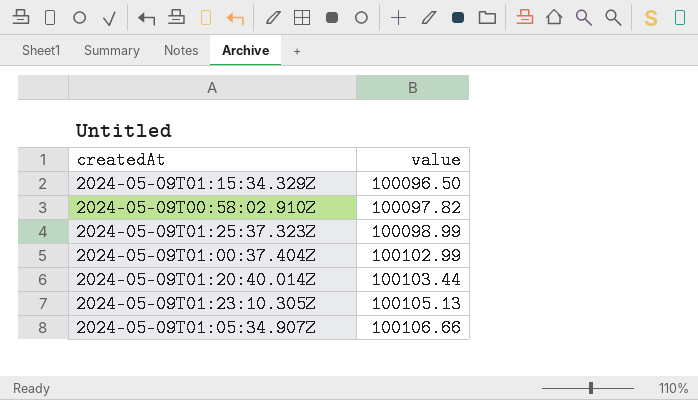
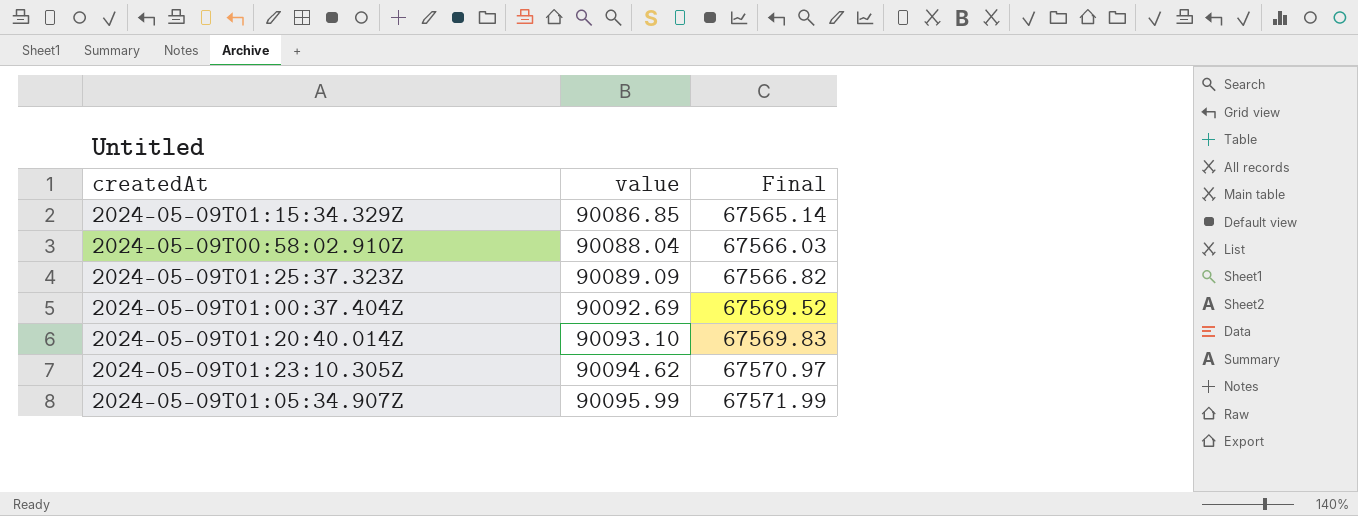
column Final | formula: none -> [value] * 0.75
2024-05-09T01:15:34.329Z | value: 100096.50 -> 90086.85
2024-05-09T00:58:02.910Z | value: 100097.82 -> 90088.04
2024-05-09T01:25:37.323Z | value: 100098.99 -> 90089.09
2024-05-09T01:00:37.404Z | value: 100102.99 -> 90092.69
2024-05-09T01:20:40.014Z | value: 100103.44 -> 90093.10
2024-05-09T01:23:10.305Z | value: 100105.13 -> 90094.62
2024-05-09T01:05:34.907Z | value: 100106.66 -> 90095.99

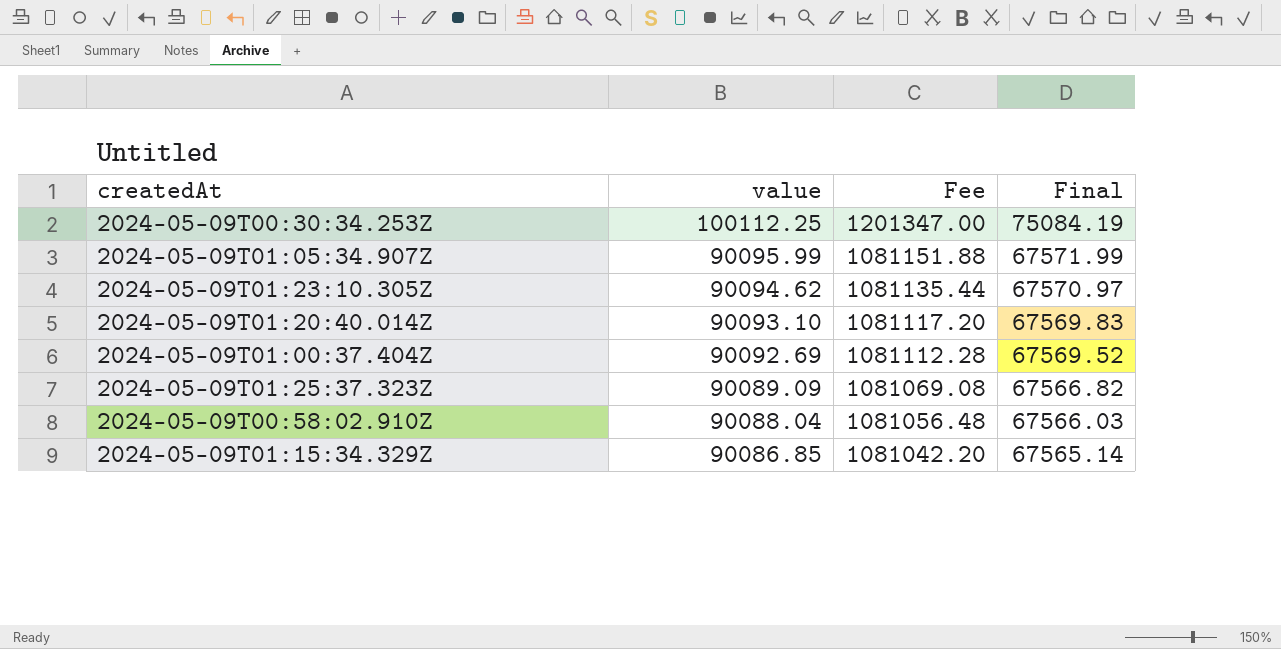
row order: value ascending -> value descending
column Fee | formula: none -> [value] * 12
row 2024-05-09T00:30:34.253Z: none -> 100112.25 | 1201347.00 | 75084.19

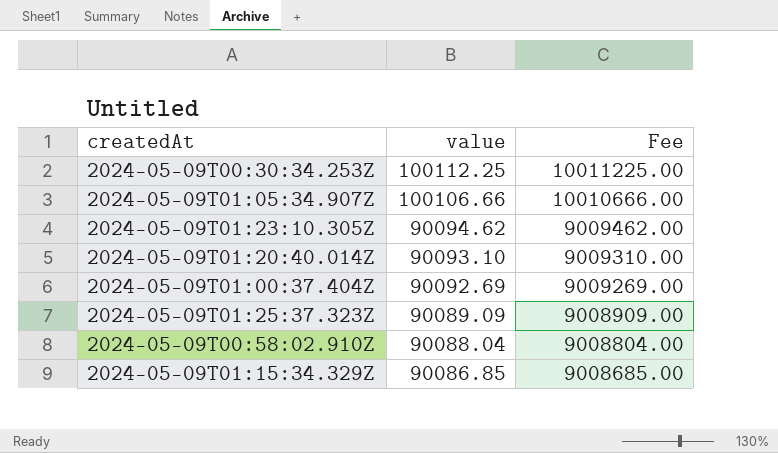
column Final | formula: [value] * 0.75 -> none
column Fee | formula: [value] * 12 -> [value] * 100
2024-05-09T01:05:34.907Z | value: 90095.99 -> 100106.66

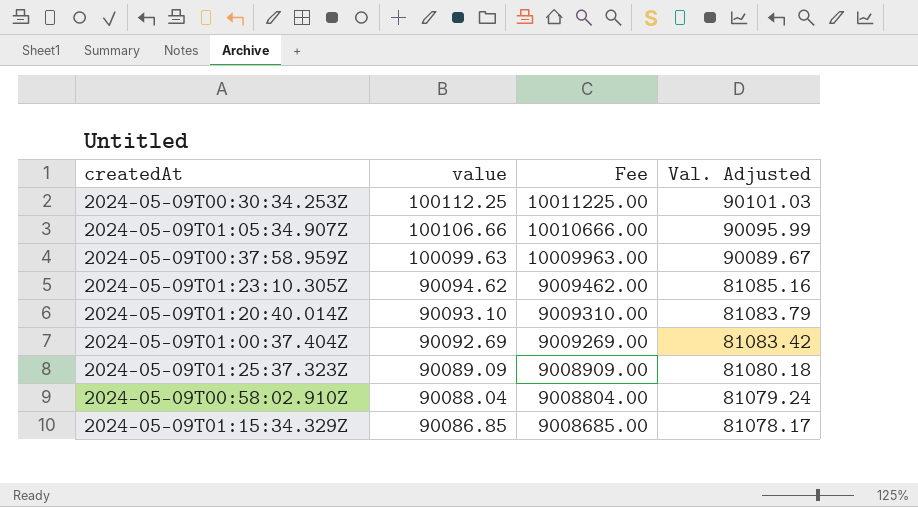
column Val. Adjusted | formula: none -> [value] * 0.9
row 2024-05-09T00:37:58.959Z: none -> 100099.63 | 10009963.00 | 90089.67

